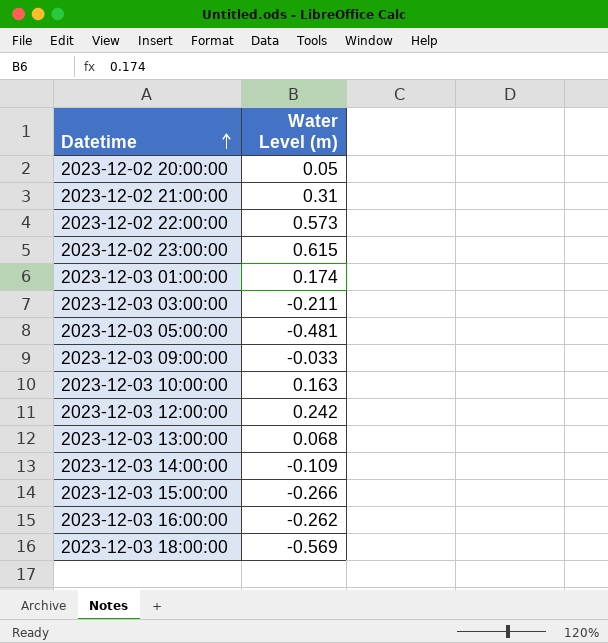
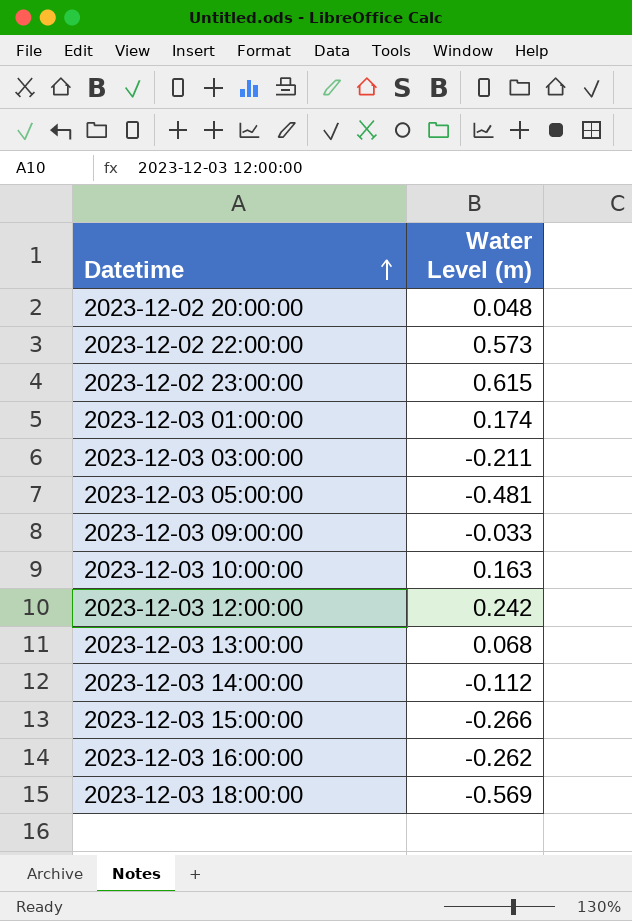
row 2023-12-02 21:00:00: 0.31 -> none
2023-12-02 20:00:00 | Water Level (m): 0.05 -> 0.048
2023-12-03 14:00:00 | Water Level (m): -0.109 -> -0.112

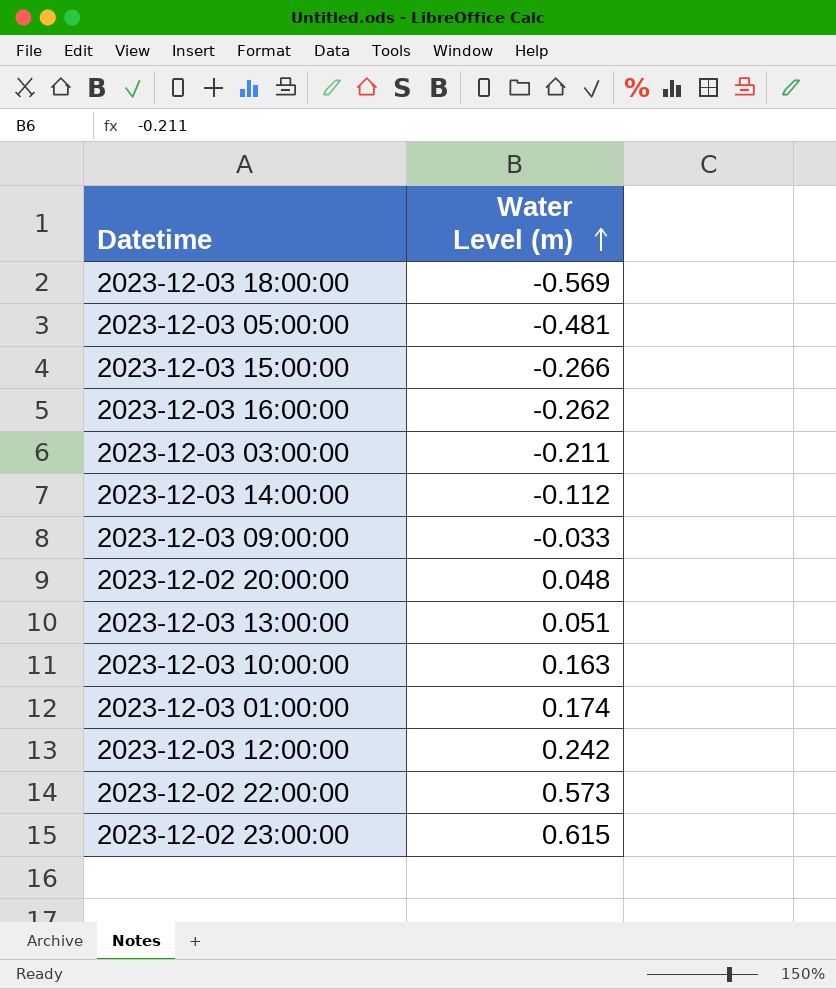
row order: Datetime ascending -> Water Level (m) ascending
2023-12-03 13:00:00 | Water Level (m): 0.068 -> 0.051

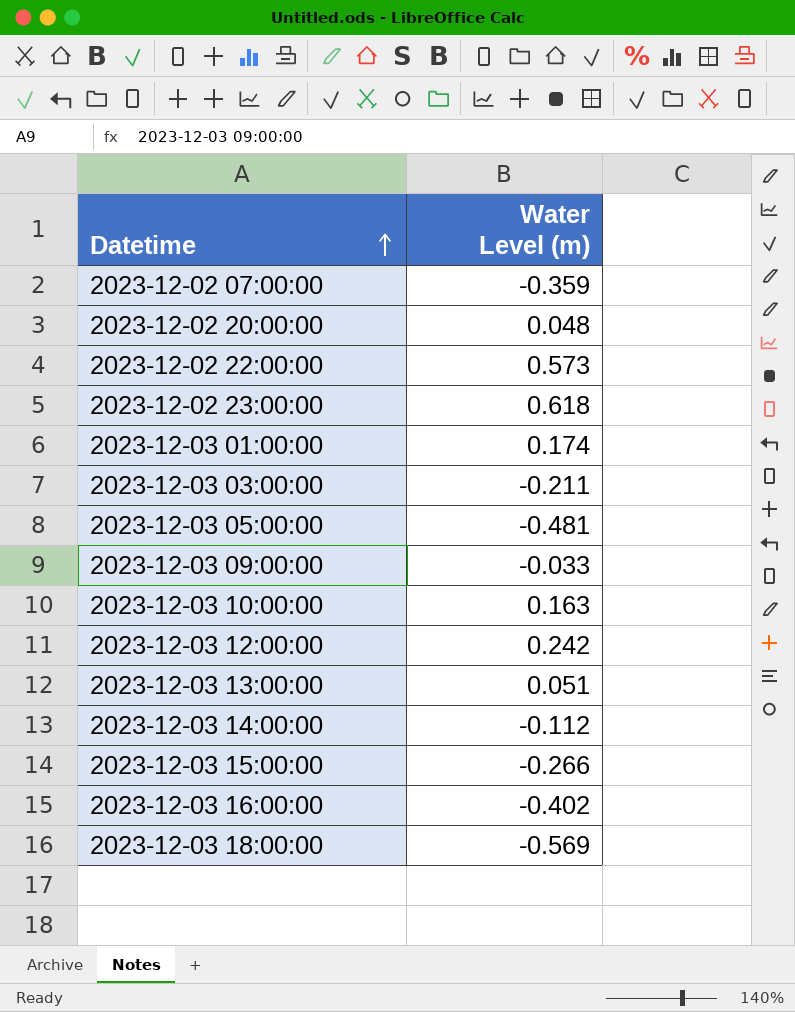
row order: Water Level (m) ascending -> Datetime ascending
row 2023-12-02 07:00:00: none -> -0.359
2023-12-02 23:00:00 | Water Level (m): 0.615 -> 0.618
2023-12-03 16:00:00 | Water Level (m): -0.262 -> -0.402

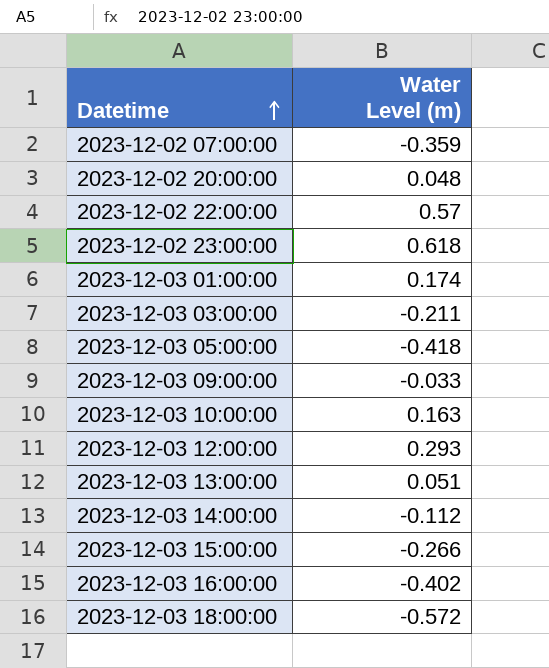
2023-12-02 22:00:00 | Water Level (m): 0.573 -> 0.57
2023-12-03 05:00:00 | Water Level (m): -0.481 -> -0.418
2023-12-03 12:00:00 | Water Level (m): 0.242 -> 0.293
2023-12-03 18:00:00 | Water Level (m): -0.569 -> -0.572

